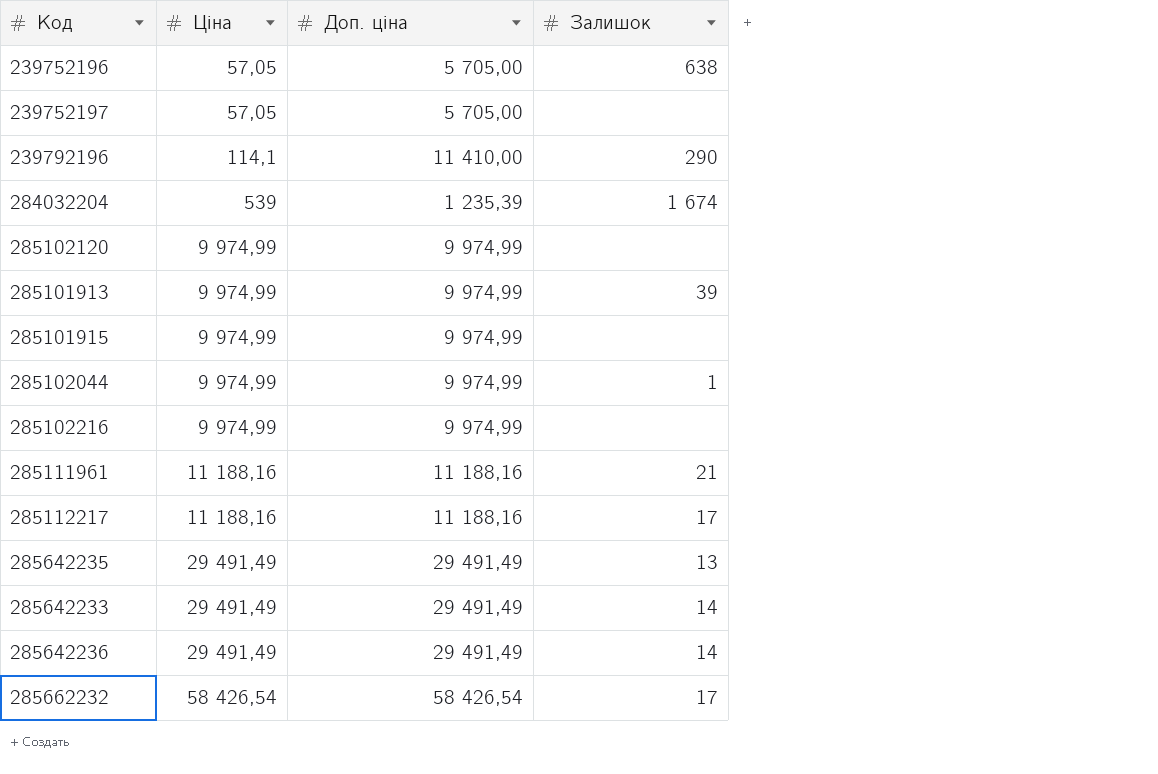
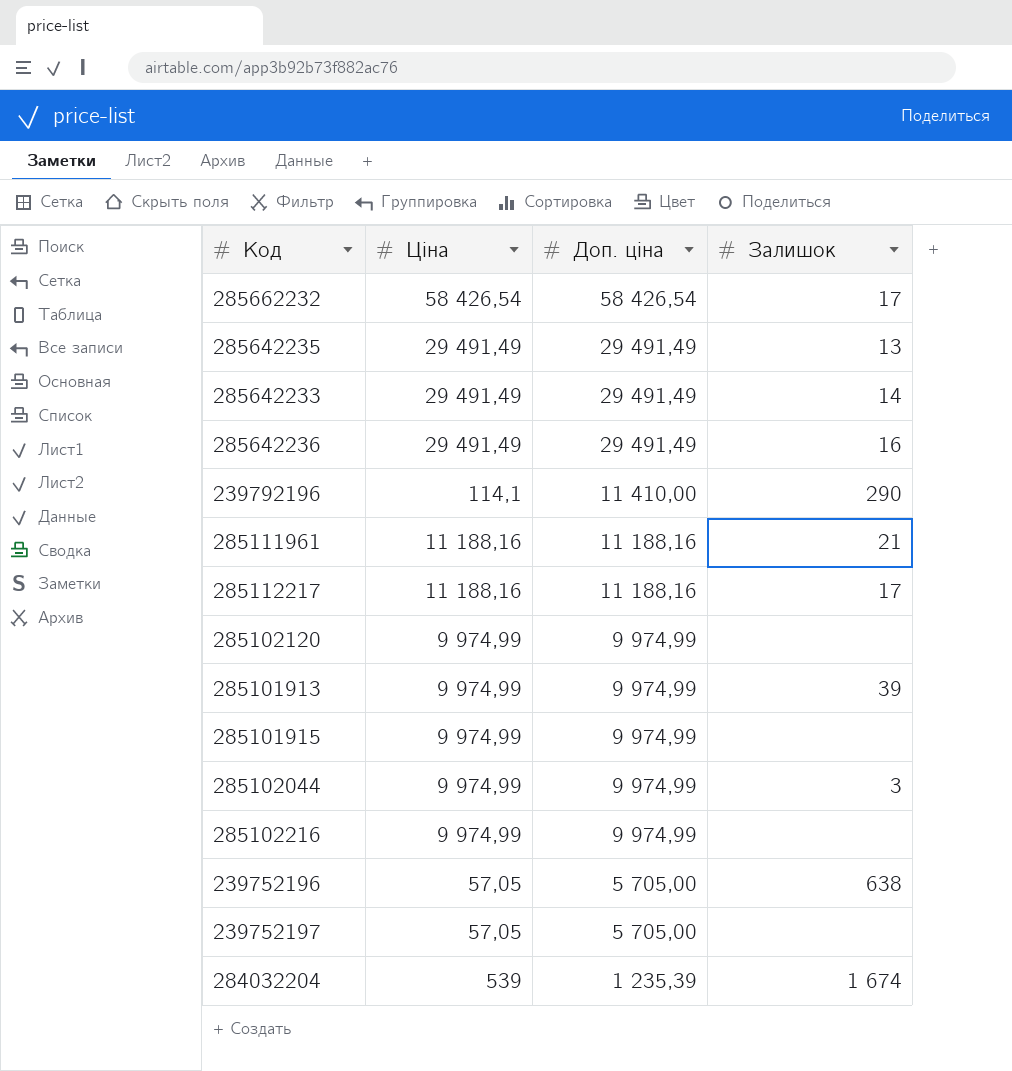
row order: Ціна ascending -> Доп. ціна descending
285642236 | Залишок: 14 -> 16
285102044 | Залишок: 1 -> 3

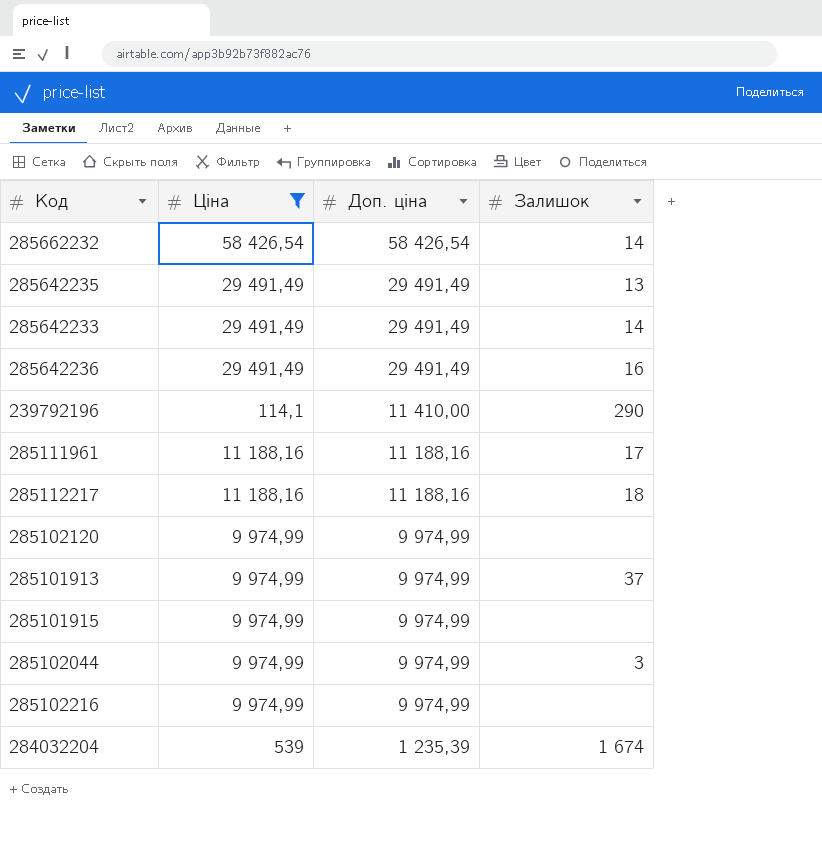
filter: none -> Ціна != 57,05
285662232 | Залишок: 17 -> 14
285111961 | Залишок: 21 -> 17
285112217 | Залишок: 17 -> 18
285101913 | Залишок: 39 -> 37

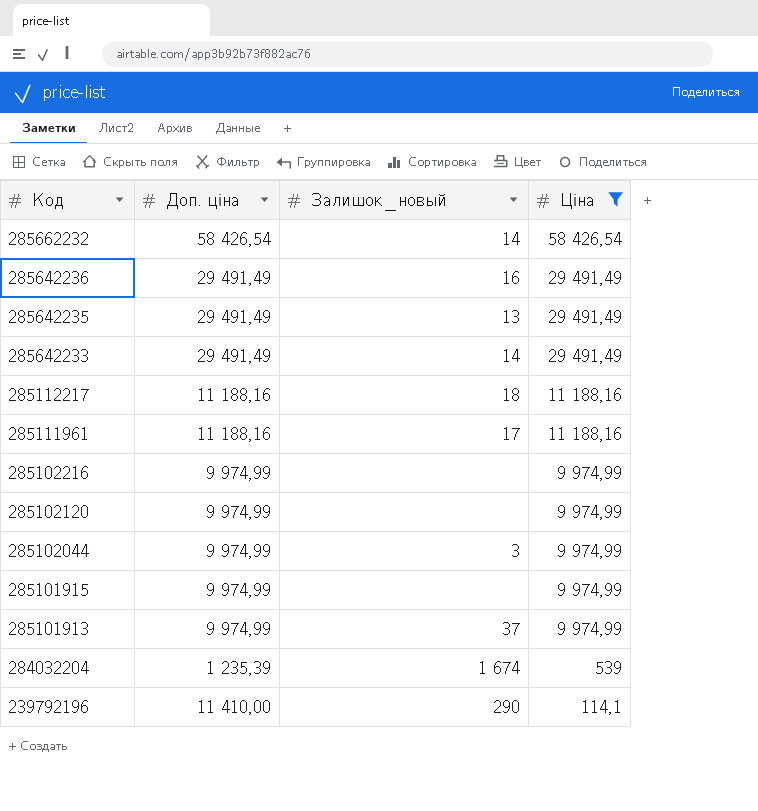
row order: Доп. ціна descending -> Код descending
column name: Залишок -> Залишок_новый
column Ціна | position: 2 -> 4

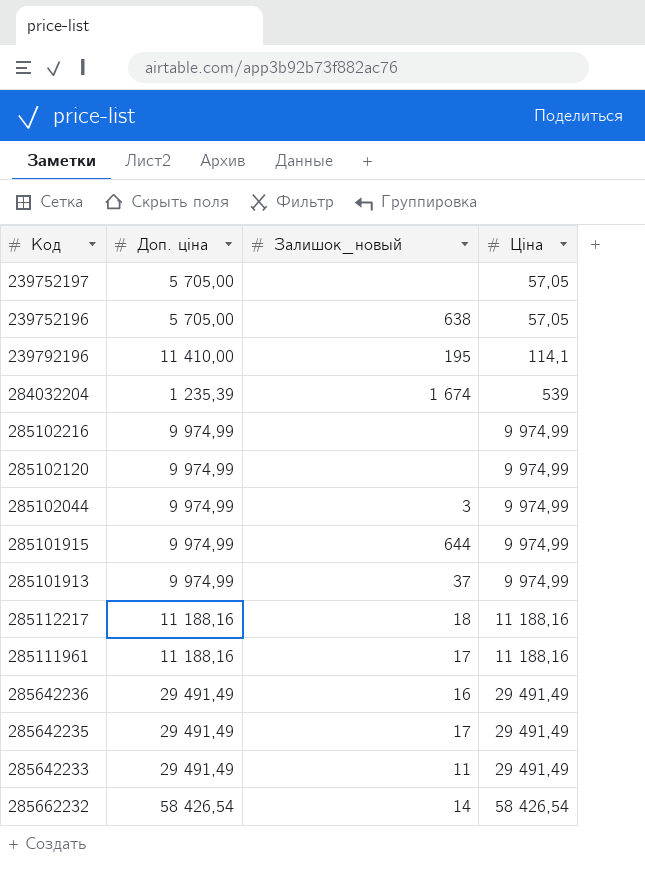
filter: Ціна != 57,05 -> none
row order: Код descending -> Ціна ascending
239792196 | Залишок_новый: 290 -> 195
285101915 | Залишок_новый: none -> 644
285642235 | Залишок_новый: 13 -> 17
285642233 | Залишок_новый: 14 -> 11

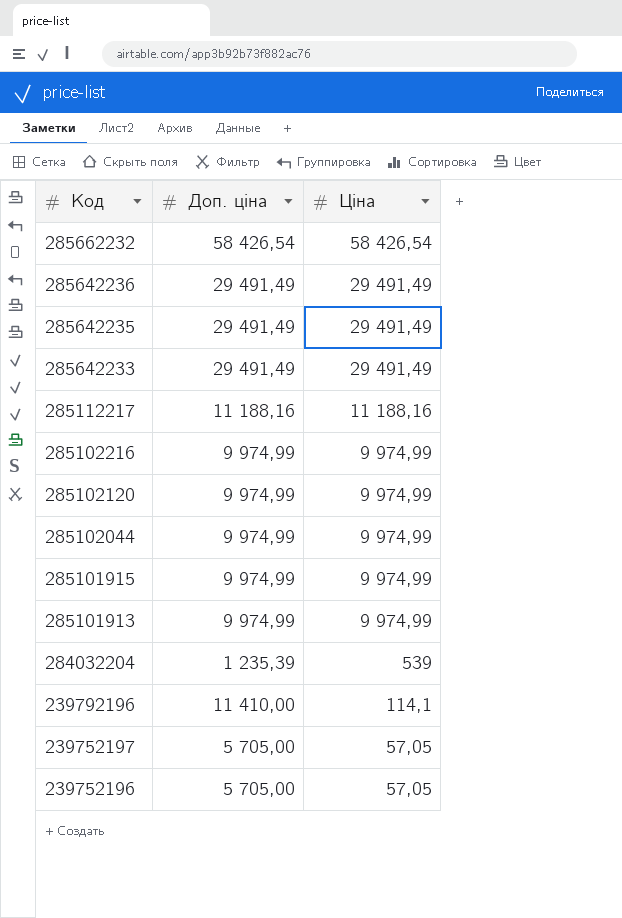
row order: Ціна ascending -> Код descending
column Залишок_новый | position: 3 -> none
row 285111961: 11 188,16 | 17 | 11 188,16 -> none

